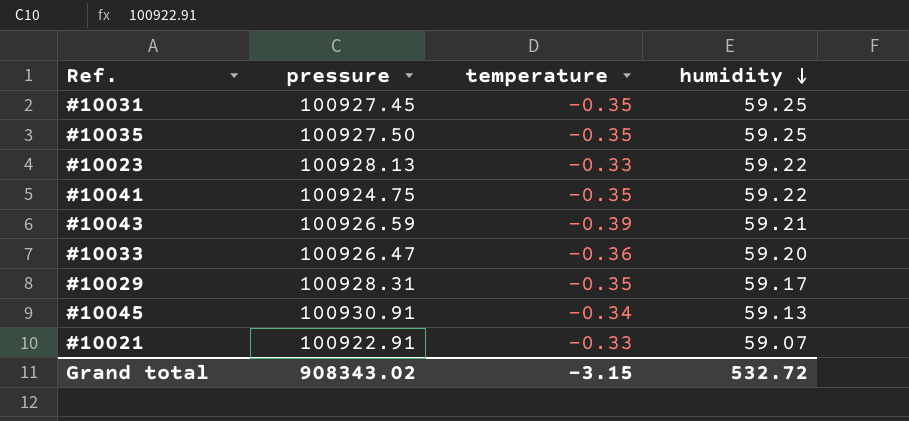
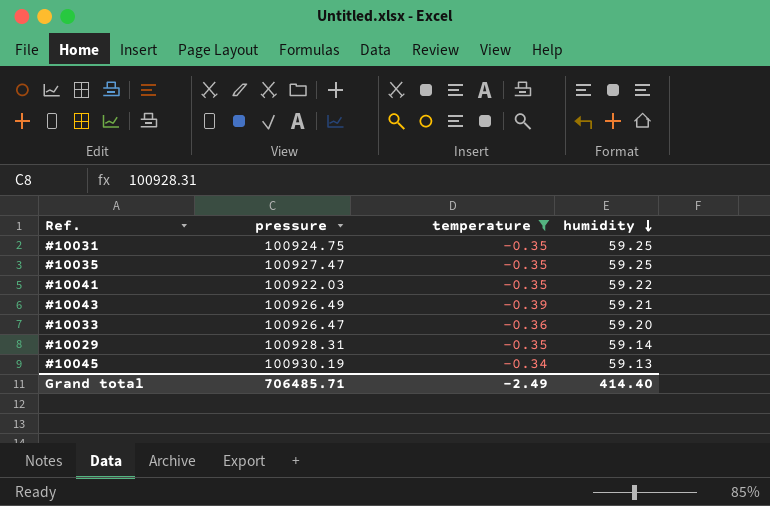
filter: none -> temperature != -0.33
#10031 | pressure: 100927.45 -> 100924.75
#10035 | pressure: 100927.50 -> 100927.47
#10041 | pressure: 100924.75 -> 100922.03
#10043 | pressure: 100926.59 -> 100926.49
#10029 | humidity: 59.17 -> 59.14
#10045 | pressure: 100930.91 -> 100930.19
Grand total | pressure: 908343.02 -> 706485.71
Grand total | temperature: -3.15 -> -2.49
Grand total | humidity: 532.72 -> 414.40

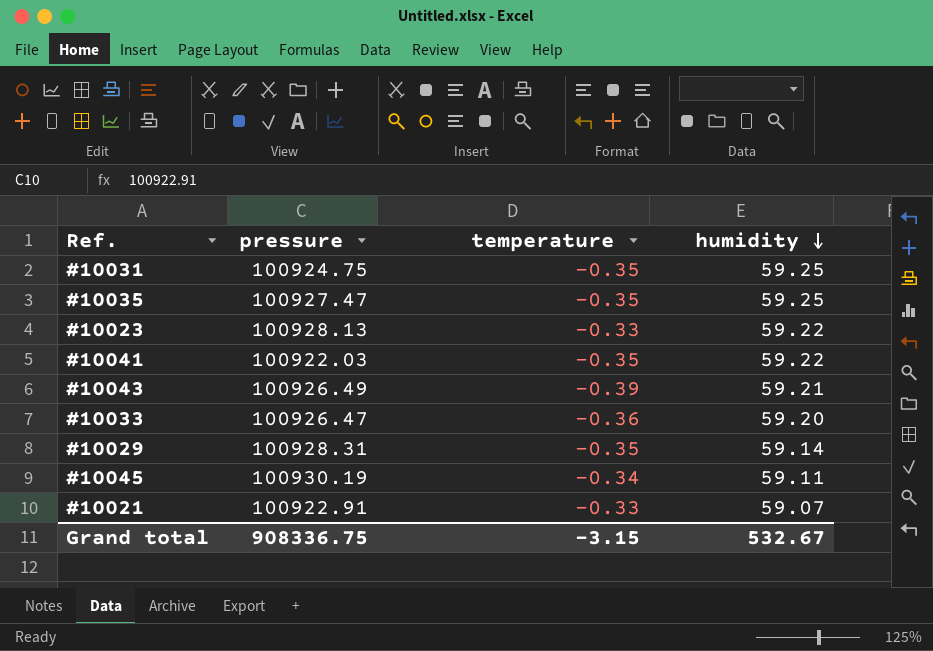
filter: temperature != -0.33 -> none
#10045 | humidity: 59.13 -> 59.11
Grand total | pressure: 706485.71 -> 908336.75
Grand total | temperature: -2.49 -> -3.15
Grand total | humidity: 414.40 -> 532.67

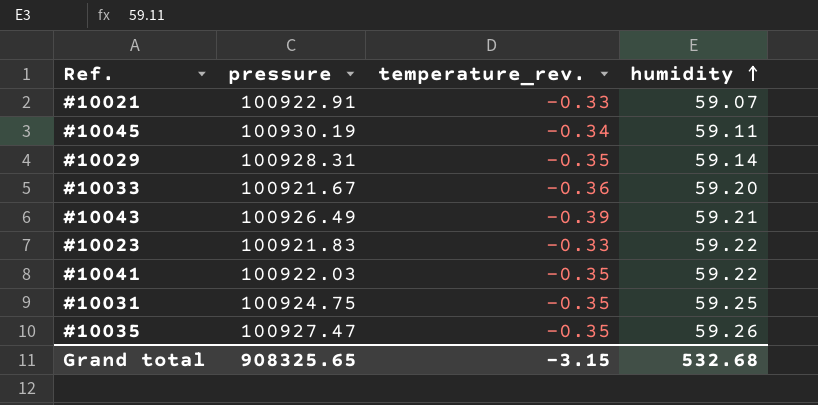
row order: humidity descending -> humidity ascending
column name: temperature -> temperature_rev.
#10033 | pressure: 100926.47 -> 100921.67
#10023 | pressure: 100928.13 -> 100921.83
#10035 | humidity: 59.25 -> 59.26
Grand total | pressure: 908336.75 -> 908325.65
Grand total | humidity: 532.67 -> 532.68

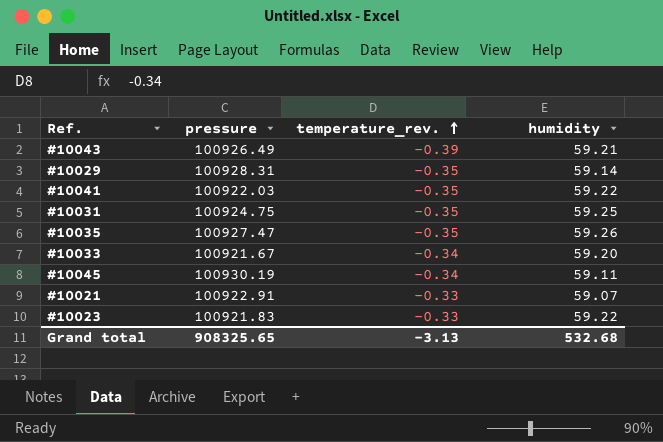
row order: humidity ascending -> temperature_rev. ascending
#10033 | temperature_rev.: -0.36 -> -0.34
Grand total | temperature_rev.: -3.15 -> -3.13

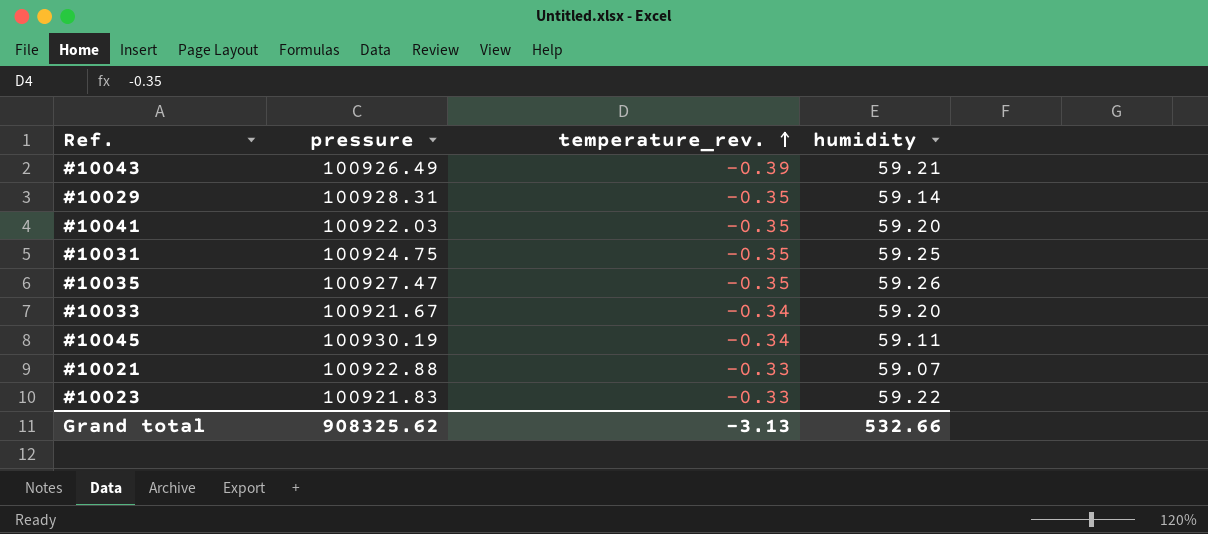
#10041 | humidity: 59.22 -> 59.20
#10021 | pressure: 100922.91 -> 100922.88
Grand total | pressure: 908325.65 -> 908325.62
Grand total | humidity: 532.68 -> 532.66

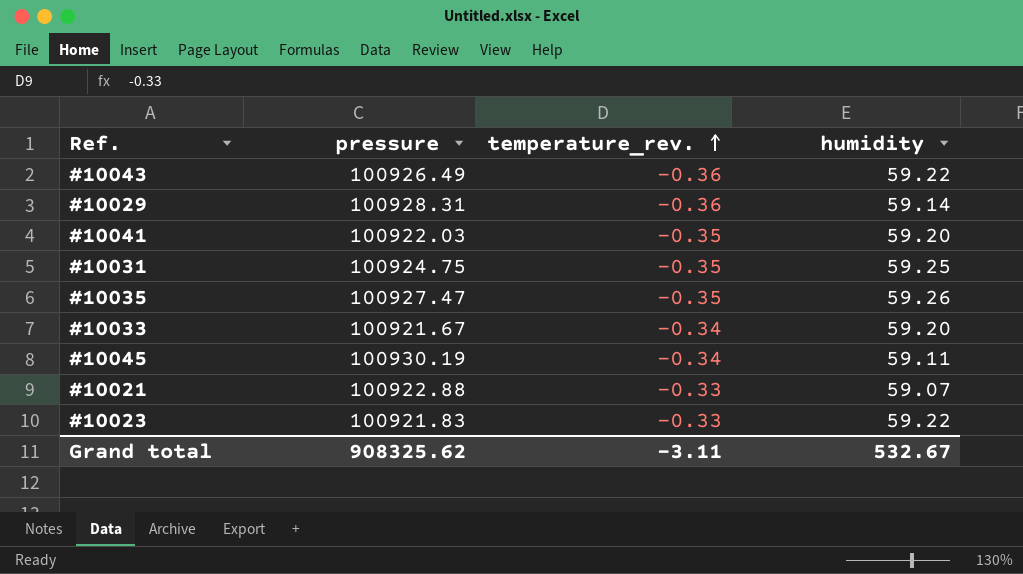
#10043 | temperature_rev.: -0.39 -> -0.36
#10043 | humidity: 59.21 -> 59.22
#10029 | temperature_rev.: -0.35 -> -0.36
Grand total | temperature_rev.: -3.13 -> -3.11
Grand total | humidity: 532.66 -> 532.67

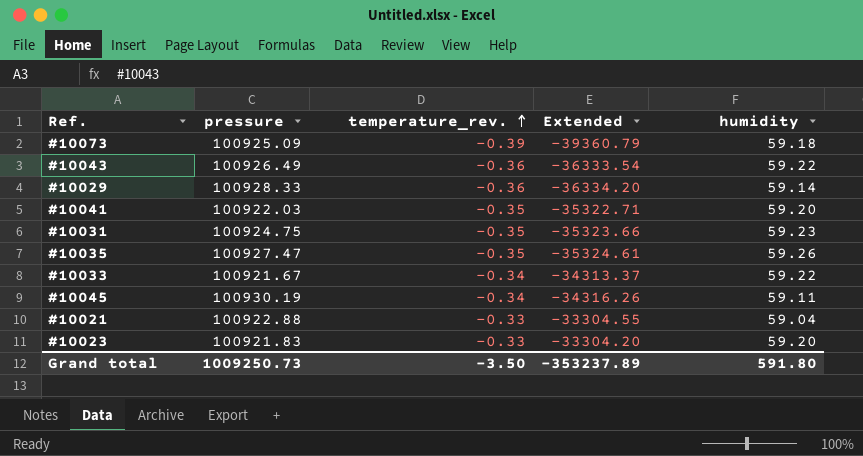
column Extended | formula: none -> [pressure] * [temperature_rev.]
row #10073: none -> 100925.09 | -0.39 | -39360.79 | 59.18
#10029 | pressure: 100928.31 -> 100928.33
#10031 | humidity: 59.25 -> 59.23
#10033 | humidity: 59.20 -> 59.22
#10021 | humidity: 59.07 -> 59.04
#10023 | humidity: 59.22 -> 59.20
Grand total | pressure: 908325.62 -> 1009250.73
Grand total | temperature_rev.: -3.11 -> -3.50
Grand total | humidity: 532.67 -> 591.80

